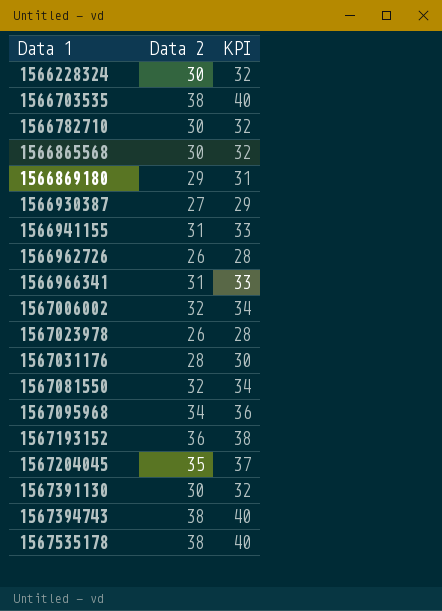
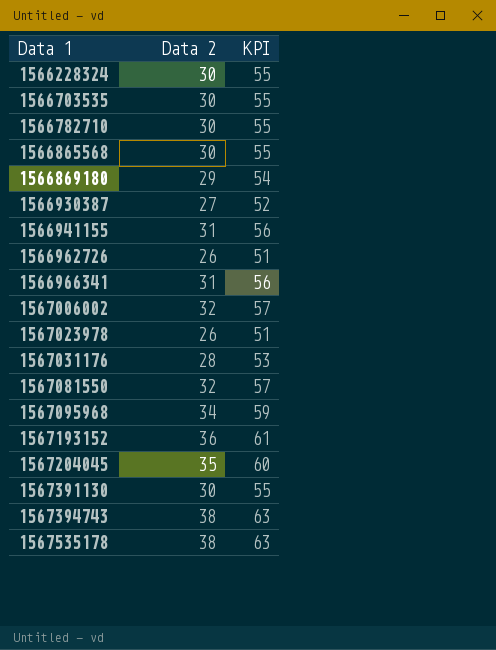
column KPI | formula: [Data 2] + 2 -> [Data 2] + 25
1566703535 | Data 2: 38 -> 30

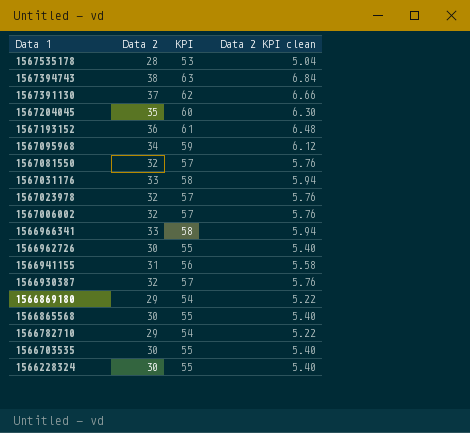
row order: Data 1 ascending -> Data 1 descending
column Data 2 KPI clean | formula: none -> [Data 2] * 0.18
1567535178 | Data 2: 38 -> 28
1567535178 | KPI: 63 -> 53
1567391130 | Data 2: 30 -> 37
1567391130 | KPI: 55 -> 62
1567031176 | Data 2: 28 -> 33
1567031176 | KPI: 53 -> 58
1567023978 | Data 2: 26 -> 32
1567023978 | KPI: 51 -> 57
1566966341 | Data 2: 31 -> 33
1566966341 | KPI: 56 -> 58
1566962726 | Data 2: 26 -> 30
1566962726 | KPI: 51 -> 55
1566930387 | Data 2: 27 -> 32
1566930387 | KPI: 52 -> 57
1566782710 | Data 2: 30 -> 29
1566782710 | KPI: 55 -> 54

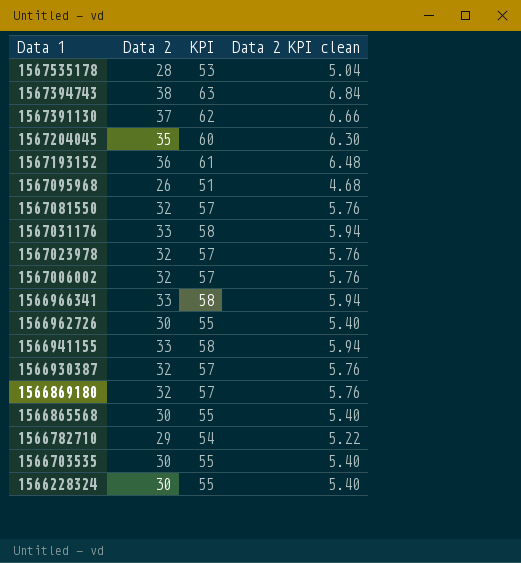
1567095968 | Data 2: 34 -> 26
1567095968 | KPI: 59 -> 51
1567095968 | Data 2 KPI clean: 6.12 -> 4.68
1566941155 | Data 2: 31 -> 33
1566941155 | KPI: 56 -> 58
1566941155 | Data 2 KPI clean: 5.58 -> 5.94
1566869180 | Data 2: 29 -> 32
1566869180 | KPI: 54 -> 57
1566869180 | Data 2 KPI clean: 5.22 -> 5.76

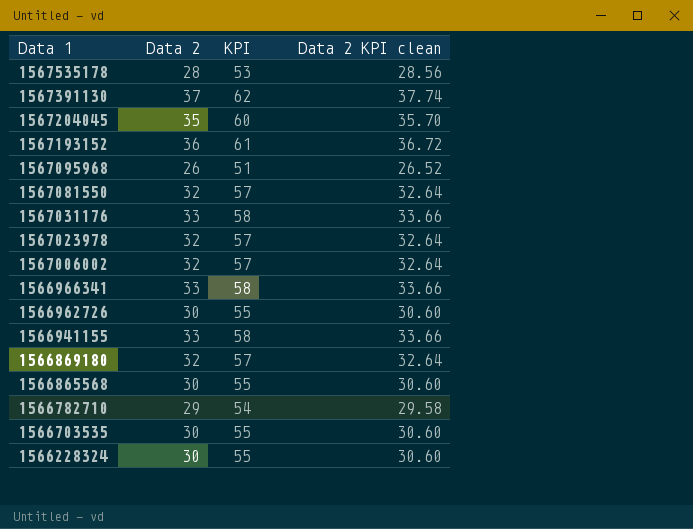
column Data 2 KPI clean | formula: [Data 2] * 0.18 -> [Data 2] * 1.02
row 1567394743: 38 | 63 | 6.84 -> none
row 1566930387: 32 | 57 | 5.76 -> none

